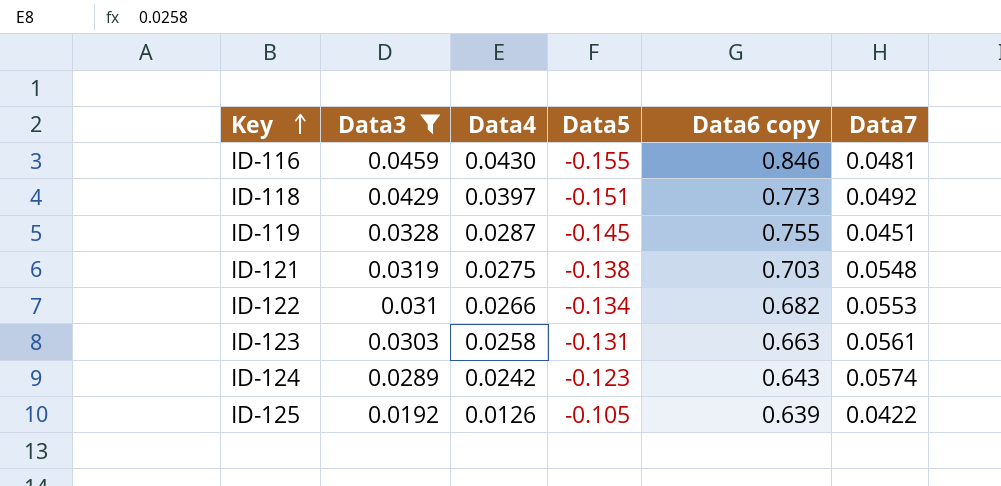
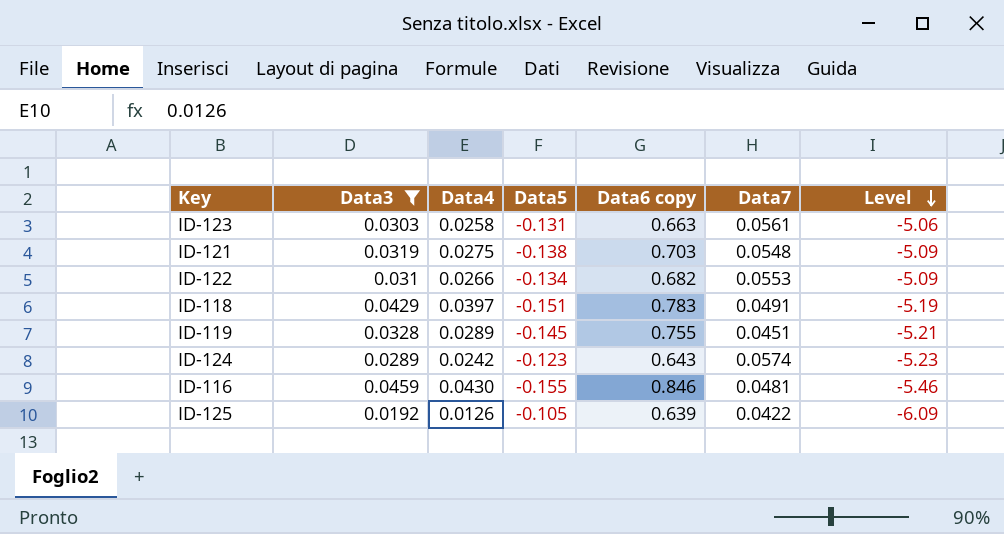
row order: Key ascending -> Level descending
column Level | formula: none -> [Data6 copy] / [Data5]
ID-118 | Data6 copy: 0.773 -> 0.783
ID-118 | Data7: 0.0492 -> 0.0491
ID-119 | Data4: 0.0287 -> 0.0289

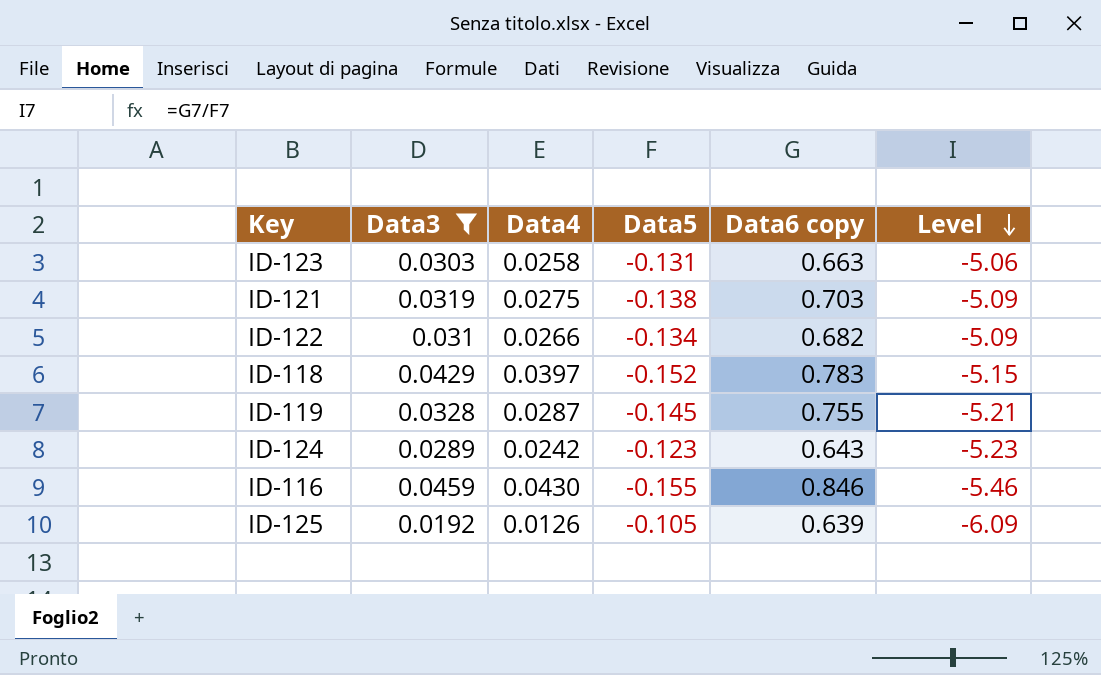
column Data7 | position: 6 -> none
ID-118 | Data5: -0.151 -> -0.152
ID-118 | Level: -5.19 -> -5.15
ID-119 | Data4: 0.0289 -> 0.0287

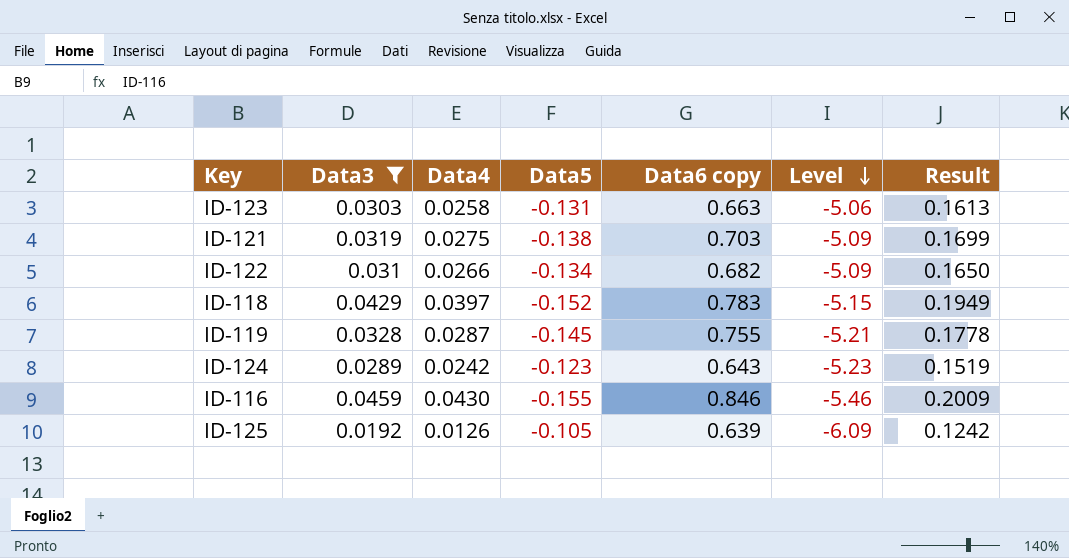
column Result | formula: none -> [Data3] - [Data5]

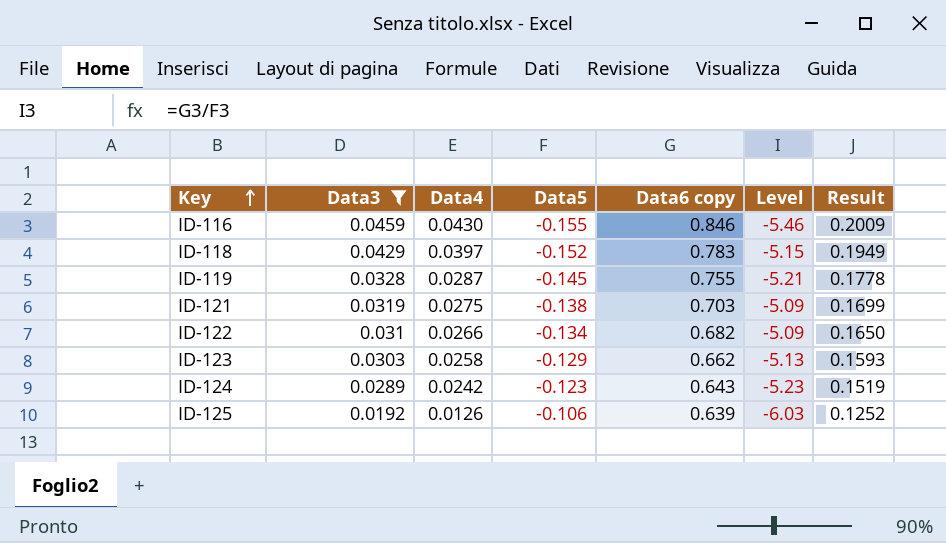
row order: Level descending -> Key ascending
ID-123 | Data5: -0.131 -> -0.129
ID-123 | Data6 copy: 0.663 -> 0.662
ID-123 | Level: -5.06 -> -5.13
ID-123 | Result: 0.1613 -> 0.1593
ID-125 | Data5: -0.105 -> -0.106
ID-125 | Level: -6.09 -> -6.03
ID-125 | Result: 0.1242 -> 0.1252

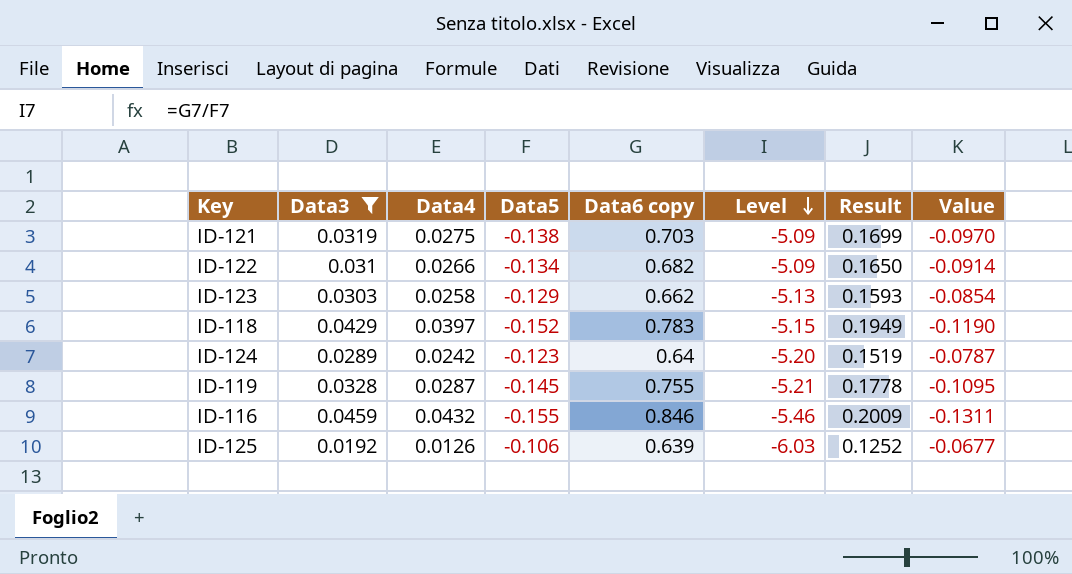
row order: Key ascending -> Level descending
column Value | formula: none -> [Data5] * [Data6 copy]
ID-124 | Data6 copy: 0.643 -> 0.64
ID-124 | Level: -5.23 -> -5.20
ID-116 | Data4: 0.0430 -> 0.0432

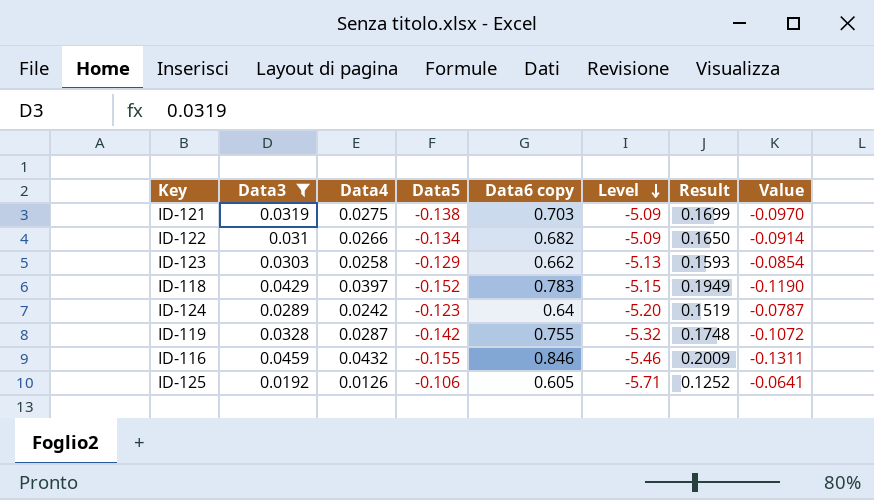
ID-119 | Data5: -0.145 -> -0.142
ID-119 | Level: -5.21 -> -5.32
ID-119 | Result: 0.1778 -> 0.1748
ID-119 | Value: -0.1095 -> -0.1072
ID-125 | Data6 copy: 0.639 -> 0.605
ID-125 | Level: -6.03 -> -5.71
ID-125 | Value: -0.0677 -> -0.0641

